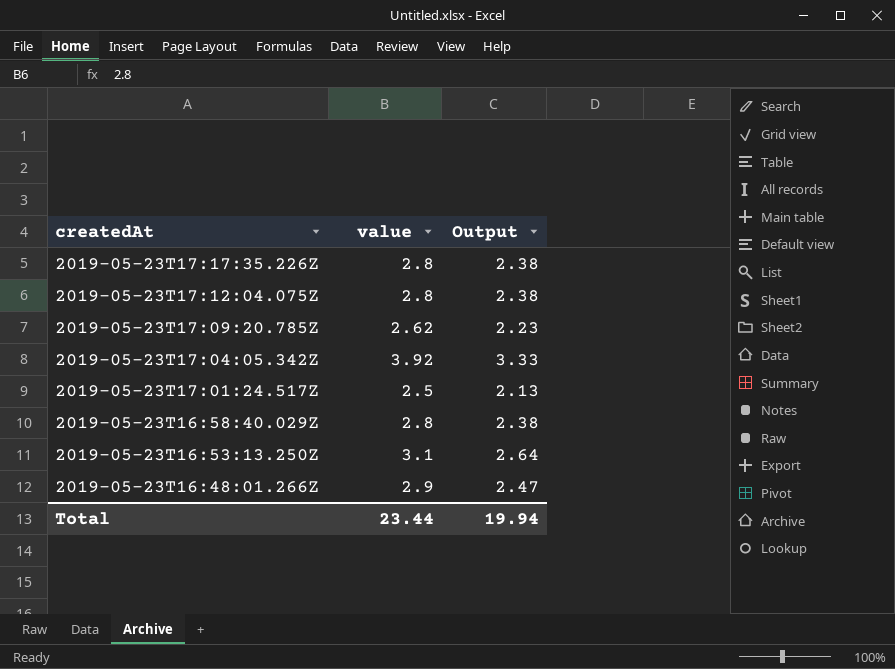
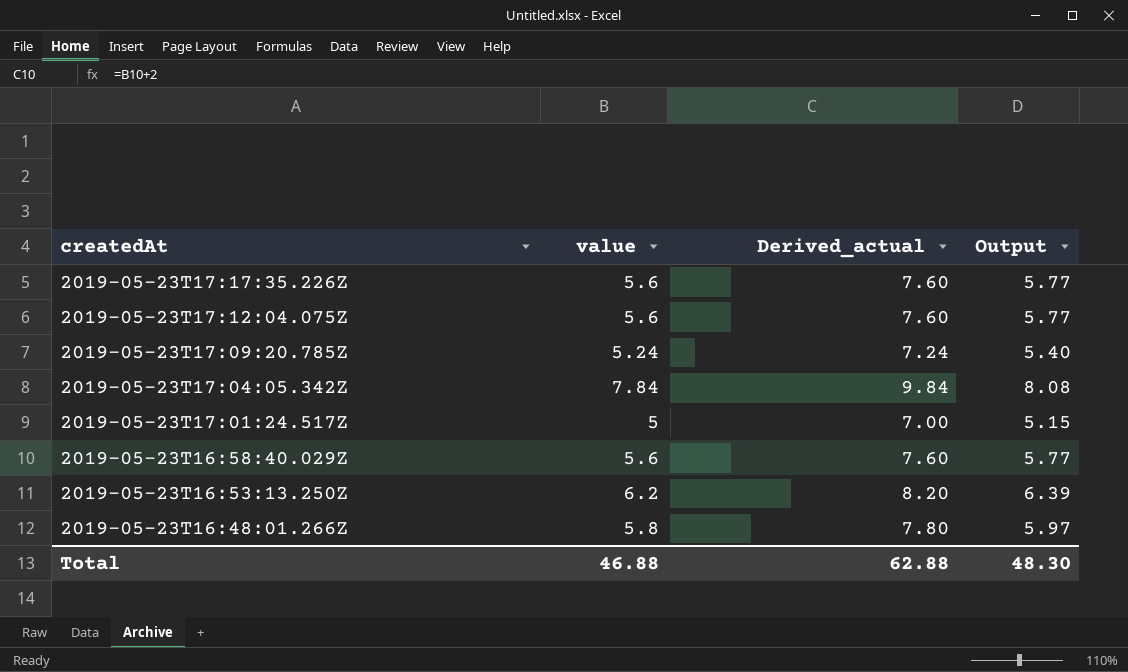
column Derived_actual | formula: none -> [value] + 2
column Output | formula: [value] * 0.85 -> [value] * 1.03
2019-05-23T17:17:35.226Z | value: 2.8 -> 5.6
2019-05-23T17:12:04.075Z | value: 2.8 -> 5.6
2019-05-23T17:09:20.785Z | value: 2.62 -> 5.24
2019-05-23T17:04:05.342Z | value: 3.92 -> 7.84
2019-05-23T17:01:24.517Z | value: 2.5 -> 5
2019-05-23T16:58:40.029Z | value: 2.8 -> 5.6
2019-05-23T16:53:13.250Z | value: 3.1 -> 6.2
2019-05-23T16:48:01.266Z | value: 2.9 -> 5.8
Total | value: 23.44 -> 46.88
Total | Output: 19.94 -> 48.30

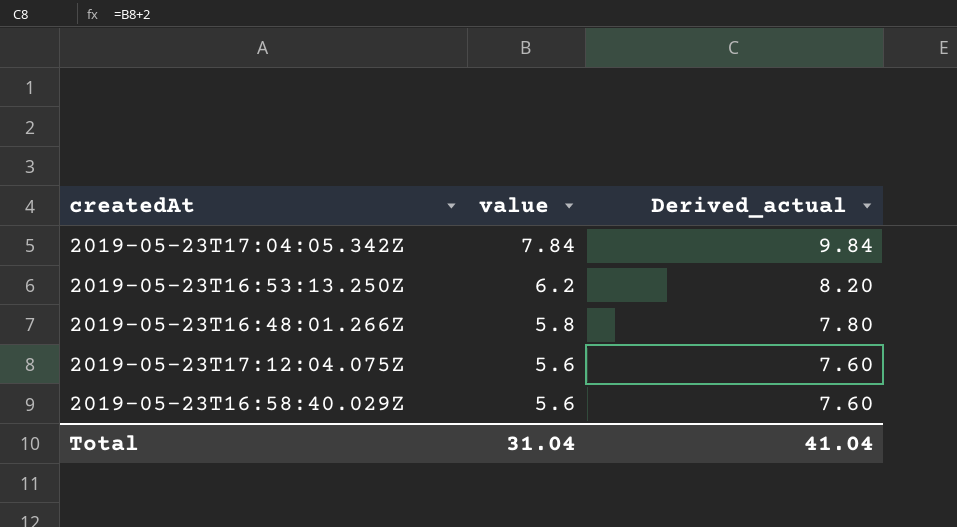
row order: createdAt descending -> value descending
column Output | formula: [value] * 1.03 -> none
row 2019-05-23T17:17:35.226Z: 5.6 | 7.60 | 5.77 -> none
row 2019-05-23T17:09:20.785Z: 5.24 | 7.24 | 5.40 -> none
row 2019-05-23T17:01:24.517Z: 5 | 7.00 | 5.15 -> none
Total | value: 46.88 -> 31.04
Total | Derived_actual: 62.88 -> 41.04

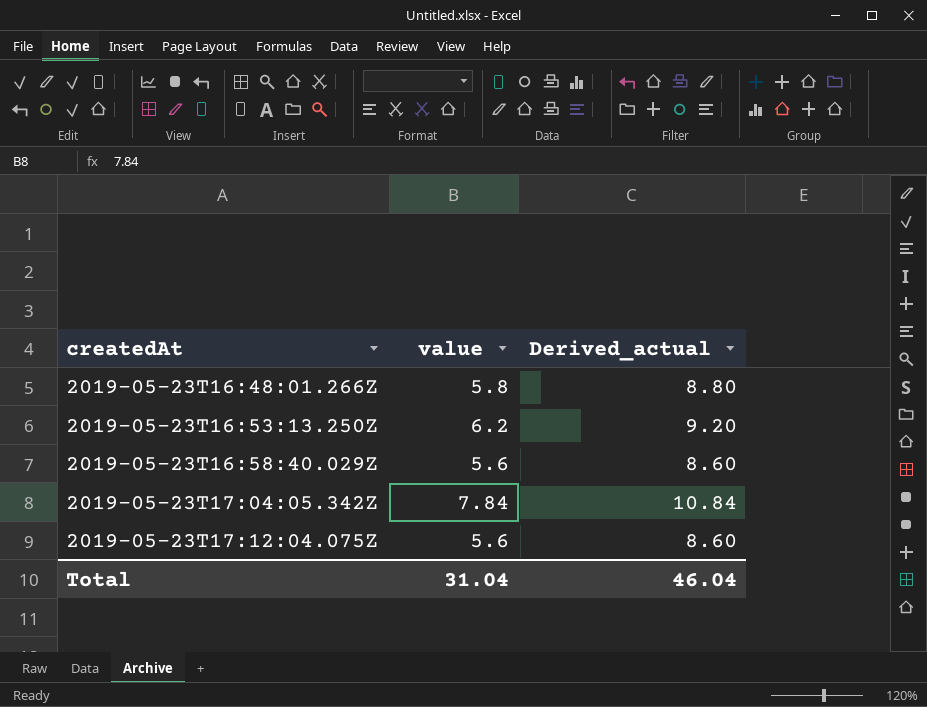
row order: value descending -> createdAt ascending
column Derived_actual | formula: [value] + 2 -> [value] + 3
Total | Derived_actual: 41.04 -> 46.04

